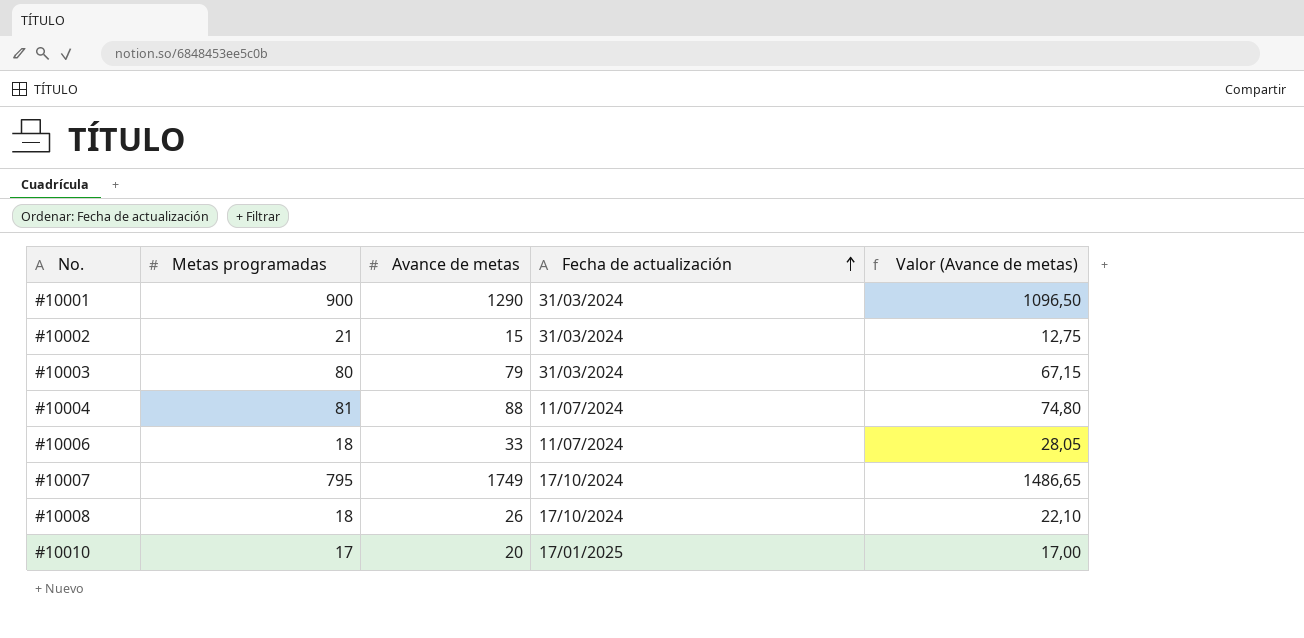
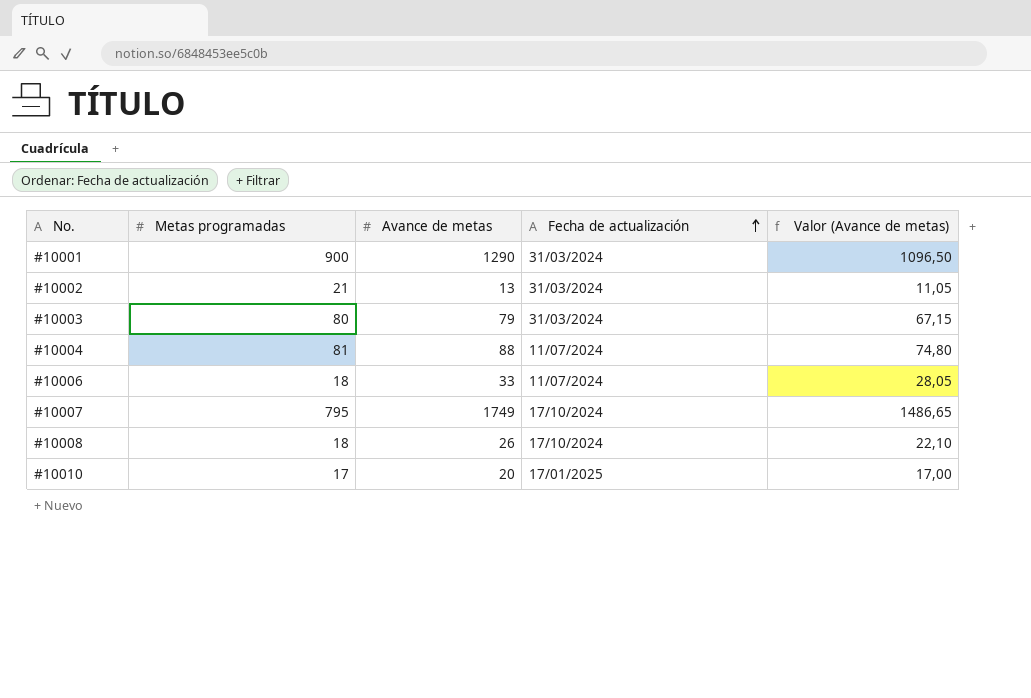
#10002 | Avance de metas: 15 -> 13
#10002 | Valor (Avance de metas): 12,75 -> 11,05

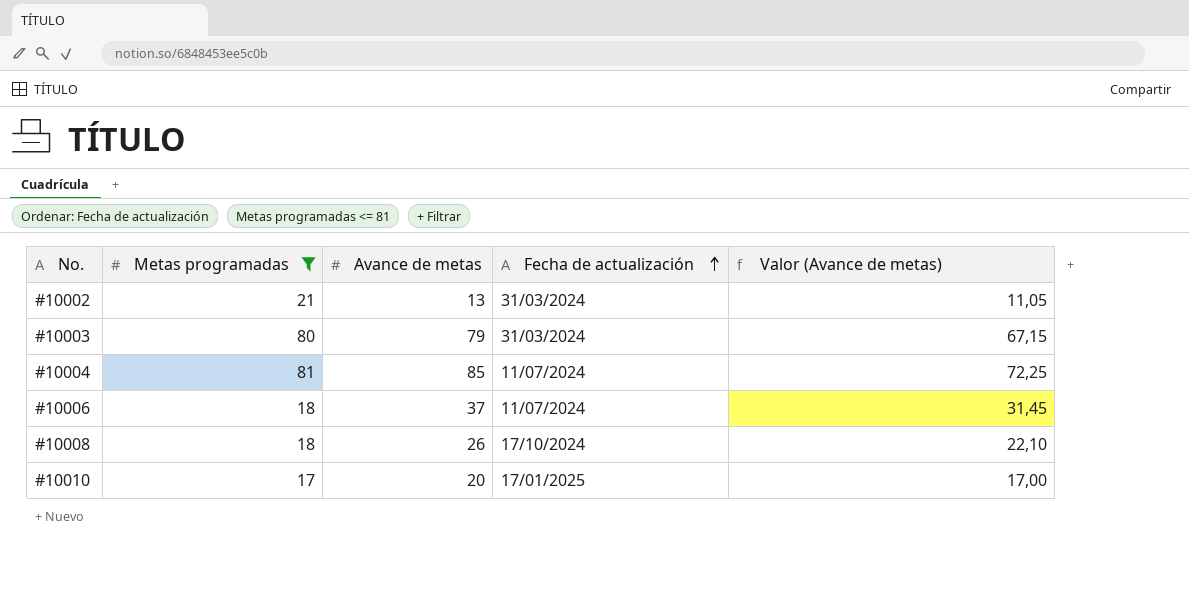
filter: none -> Metas programadas <= 81
#10004 | Avance de metas: 88 -> 85
#10004 | Valor (Avance de metas): 74,80 -> 72,25
#10006 | Avance de metas: 33 -> 37
#10006 | Valor (Avance de metas): 28,05 -> 31,45

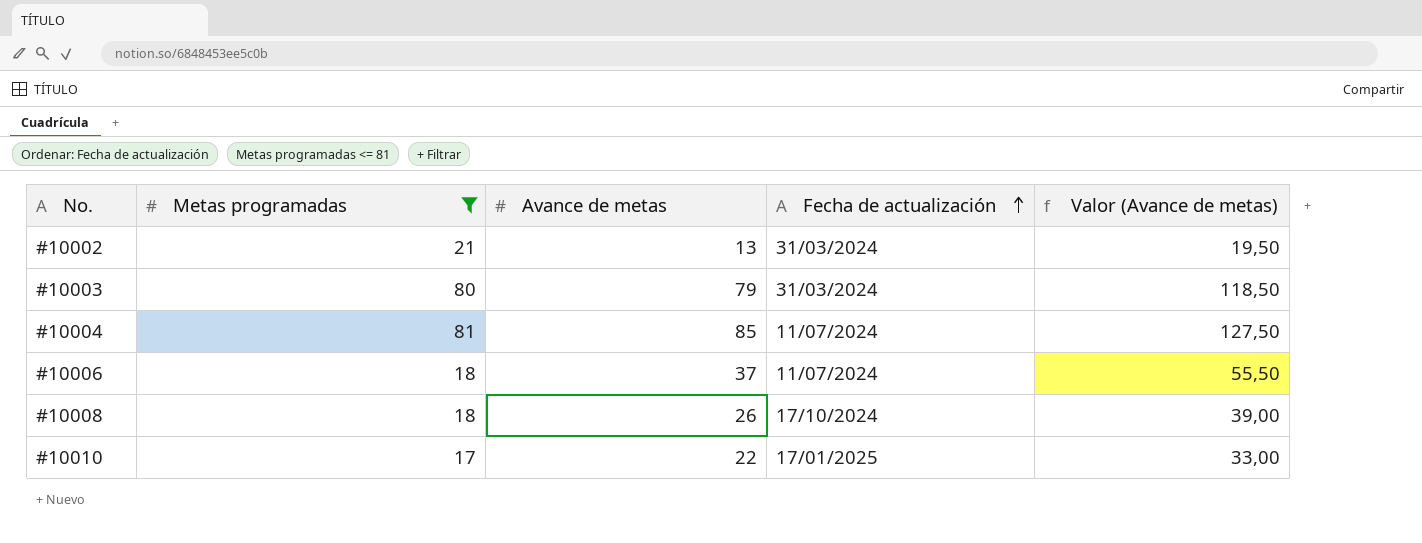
column Valor (Avance de metas) | formula: [Avance de metas] * 0,85 -> [Avance de metas] * 1,5
#10010 | Avance de metas: 20 -> 22

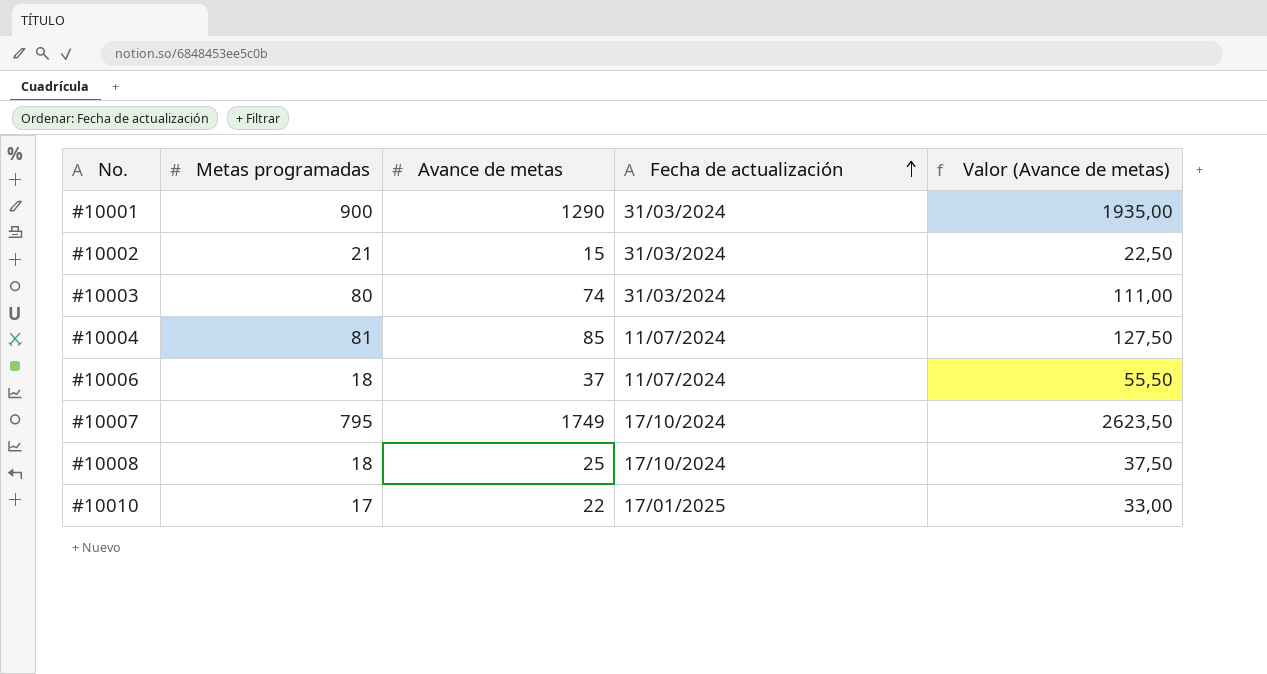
filter: Metas programadas <= 81 -> none
#10002 | Avance de metas: 13 -> 15
#10002 | Valor (Avance de metas): 19,50 -> 22,50
#10003 | Avance de metas: 79 -> 74
#10003 | Valor (Avance de metas): 118,50 -> 111,00
#10008 | Avance de metas: 26 -> 25
#10008 | Valor (Avance de metas): 39,00 -> 37,50

